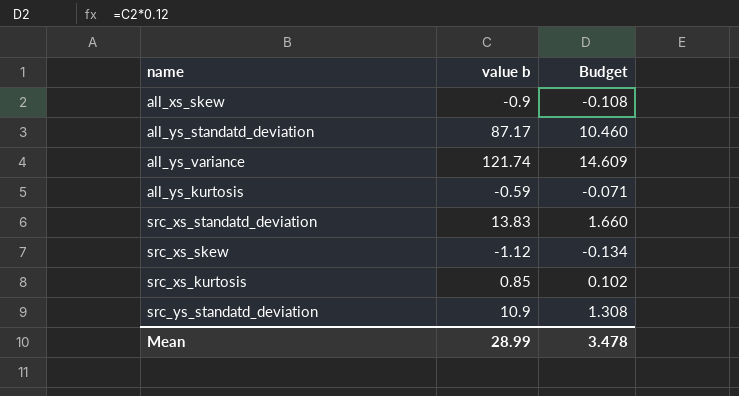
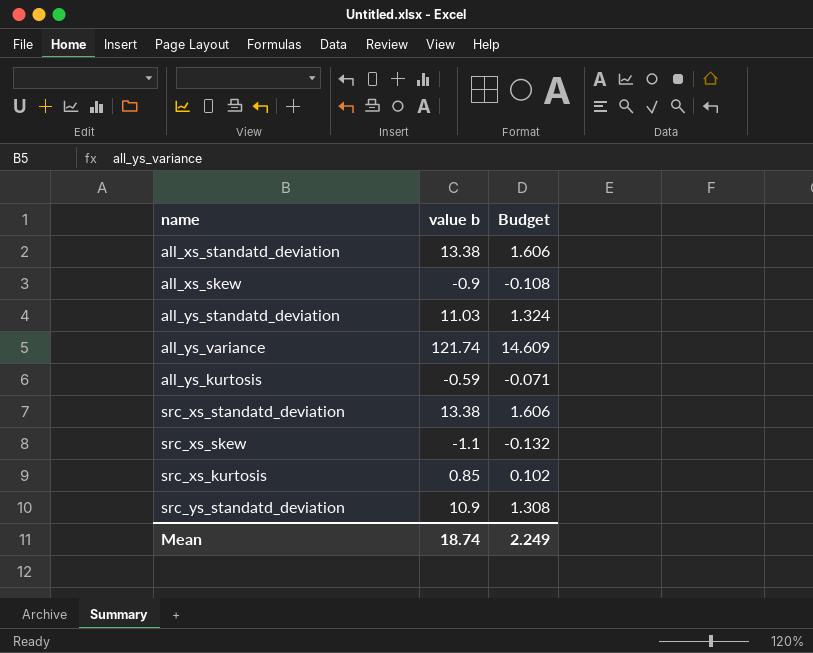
row all_xs_standatd_deviation: none -> 13.38 | 1.606
all_ys_standatd_deviation | value b: 87.17 -> 11.03
all_ys_standatd_deviation | Budget: 10.460 -> 1.324
src_xs_standatd_deviation | value b: 13.83 -> 13.38
src_xs_standatd_deviation | Budget: 1.660 -> 1.606
src_xs_skew | value b: -1.12 -> -1.1
src_xs_skew | Budget: -0.134 -> -0.132
Mean | value b: 28.99 -> 18.74
Mean | Budget: 3.478 -> 2.249

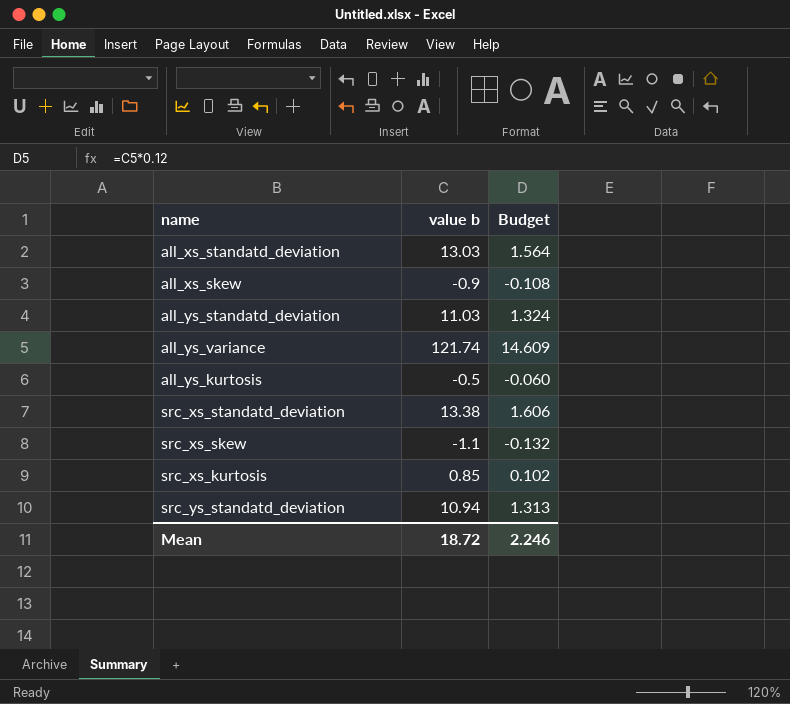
all_xs_standatd_deviation | value b: 13.38 -> 13.03
all_xs_standatd_deviation | Budget: 1.606 -> 1.564
all_ys_kurtosis | value b: -0.59 -> -0.5
all_ys_kurtosis | Budget: -0.071 -> -0.060
src_ys_standatd_deviation | value b: 10.9 -> 10.94
src_ys_standatd_deviation | Budget: 1.308 -> 1.313
Mean | value b: 18.74 -> 18.72
Mean | Budget: 2.249 -> 2.246

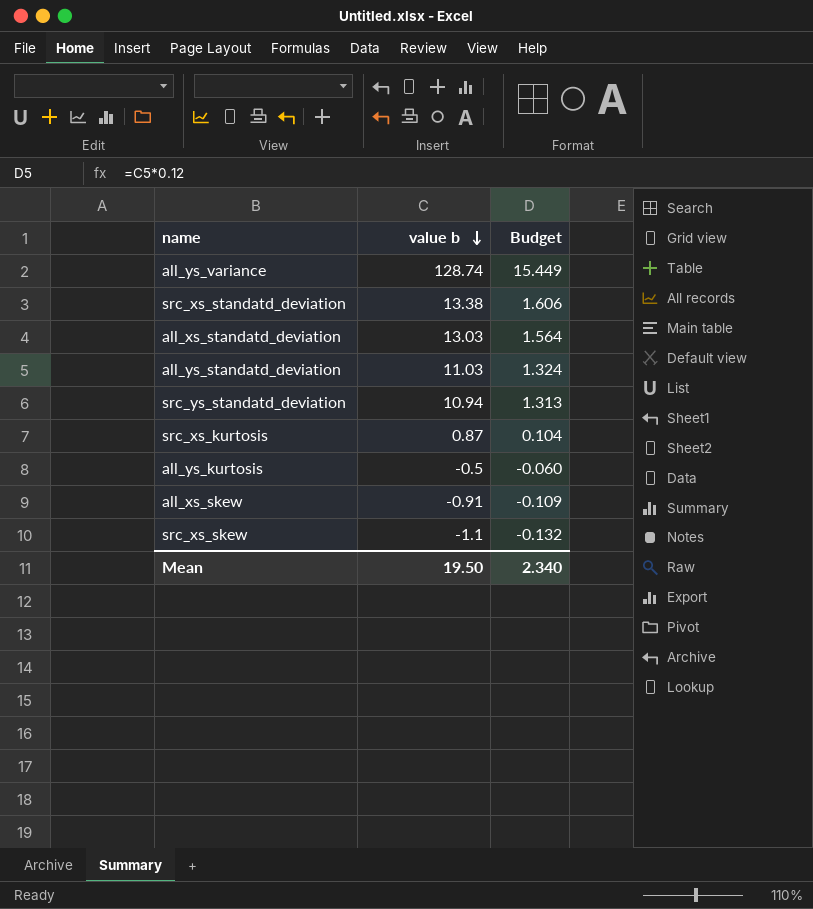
row order: none -> value b descending
all_ys_variance | value b: 121.74 -> 128.74
all_ys_variance | Budget: 14.609 -> 15.449
src_xs_kurtosis | value b: 0.85 -> 0.87
src_xs_kurtosis | Budget: 0.102 -> 0.104
all_xs_skew | value b: -0.9 -> -0.91
all_xs_skew | Budget: -0.108 -> -0.109
Mean | value b: 18.72 -> 19.50
Mean | Budget: 2.246 -> 2.340

